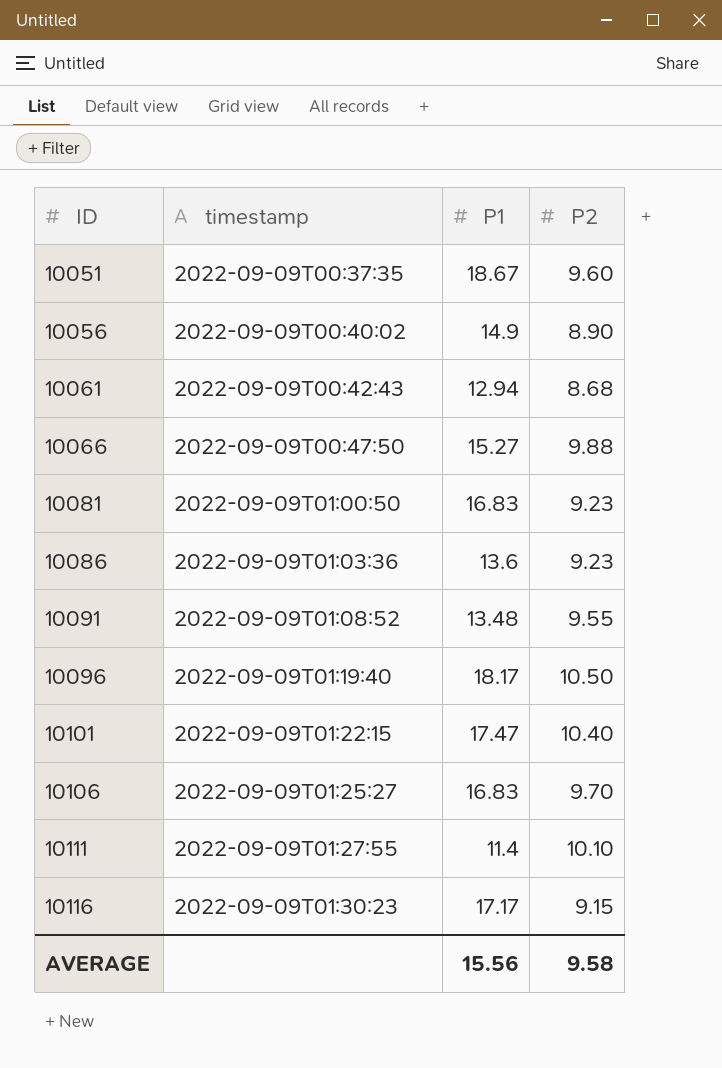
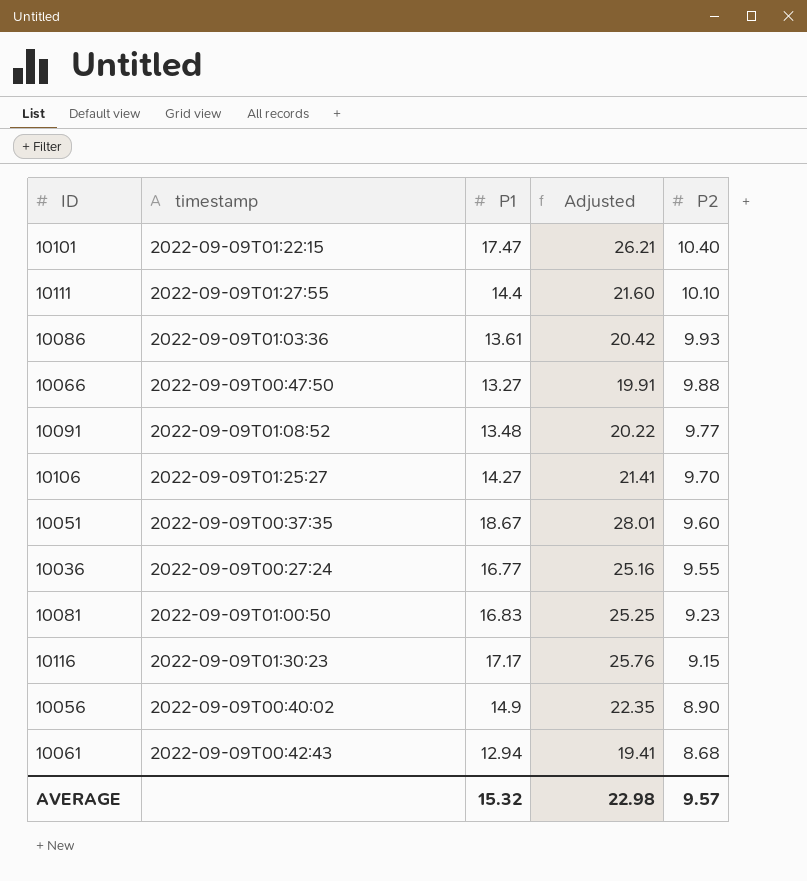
row order: ID ascending -> P2 descending
column Adjusted | formula: none -> [P1] * 1.5
row 10096: 2022-09-09T01:19:40 | 18.17 | 10.50 -> none
10111 | P1: 11.4 -> 14.4
10086 | P1: 13.6 -> 13.61
10086 | P2: 9.23 -> 9.93
10066 | P1: 15.27 -> 13.27
10091 | P2: 9.55 -> 9.77
10106 | P1: 16.83 -> 14.27
row 10036: none -> 2022-09-09T00:27:24 | 16.77 | 25.16 | 9.55
AVERAGE | P1: 15.56 -> 15.32
AVERAGE | P2: 9.58 -> 9.57

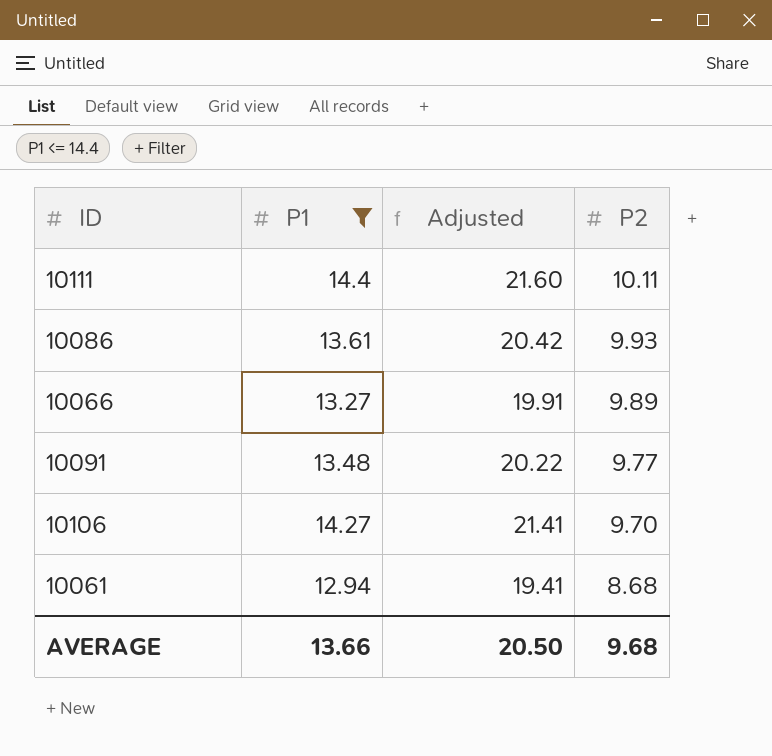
filter: none -> P1 <= 14.4
column timestamp | position: 2 -> none
10111 | P2: 10.10 -> 10.11
10066 | P2: 9.88 -> 9.89
AVERAGE | P1: 15.32 -> 13.66
AVERAGE | Adjusted: 22.98 -> 20.50
AVERAGE | P2: 9.57 -> 9.68

